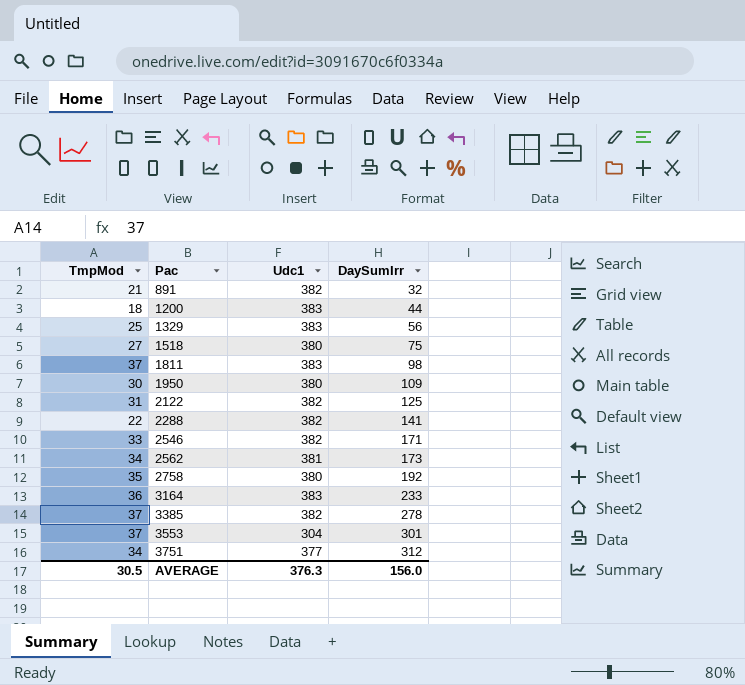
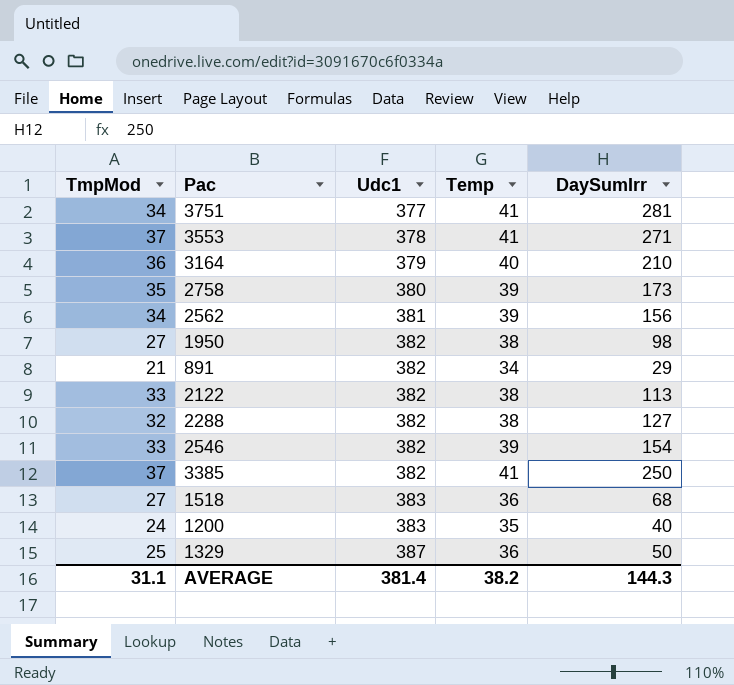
row order: Pac ascending -> Udc1 ascending
column Temp | position: none -> 4
row 1811: 37 | 383 | 98 -> none
3751 | DaySumIrr: 312 -> 281
3553 | Udc1: 304 -> 378
3553 | DaySumIrr: 301 -> 271
3164 | Udc1: 383 -> 379
3164 | DaySumIrr: 233 -> 210
2758 | DaySumIrr: 192 -> 173
2562 | DaySumIrr: 173 -> 156
1950 | TmpMod: 30 -> 27
1950 | Udc1: 380 -> 382
1950 | DaySumIrr: 109 -> 98
891 | DaySumIrr: 32 -> 29
2122 | TmpMod: 31 -> 33
2122 | DaySumIrr: 125 -> 113
2288 | TmpMod: 22 -> 32
2288 | DaySumIrr: 141 -> 127
2546 | DaySumIrr: 171 -> 154
3385 | DaySumIrr: 278 -> 250
1518 | Udc1: 380 -> 383
1518 | DaySumIrr: 75 -> 68
1200 | TmpMod: 18 -> 24
1200 | DaySumIrr: 44 -> 40
1329 | Udc1: 383 -> 387
1329 | DaySumIrr: 56 -> 50
AVERAGE | TmpMod: 30.5 -> 31.1
AVERAGE | Udc1: 376.3 -> 381.4
AVERAGE | DaySumIrr: 156.0 -> 144.3

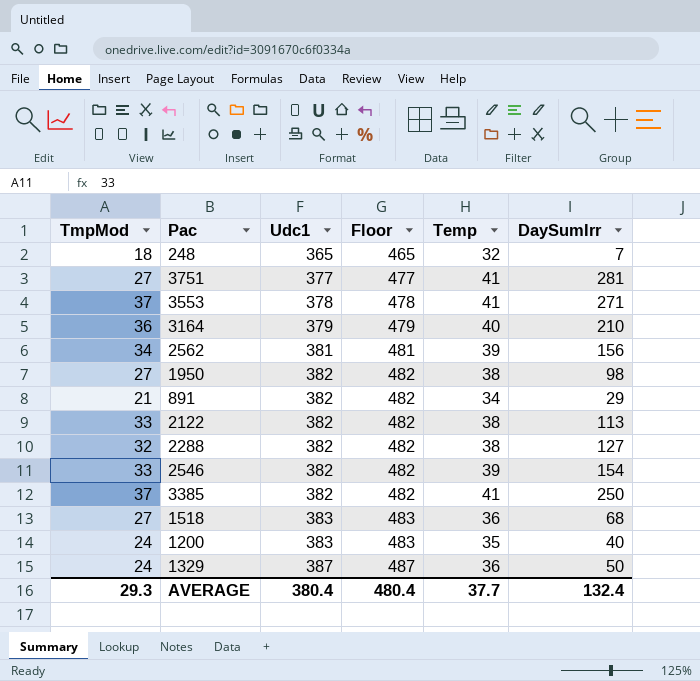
column Floor | formula: none -> [Udc1] + 100
row 2758: 35 | 380 | 39 | 173 -> none
row 248: none -> 18 | 365 | 465 | 32 | 7
3751 | TmpMod: 34 -> 27
1329 | TmpMod: 25 -> 24
AVERAGE | TmpMod: 31.1 -> 29.3
AVERAGE | Udc1: 381.4 -> 380.4
AVERAGE | Temp: 38.2 -> 37.7
AVERAGE | DaySumIrr: 144.3 -> 132.4

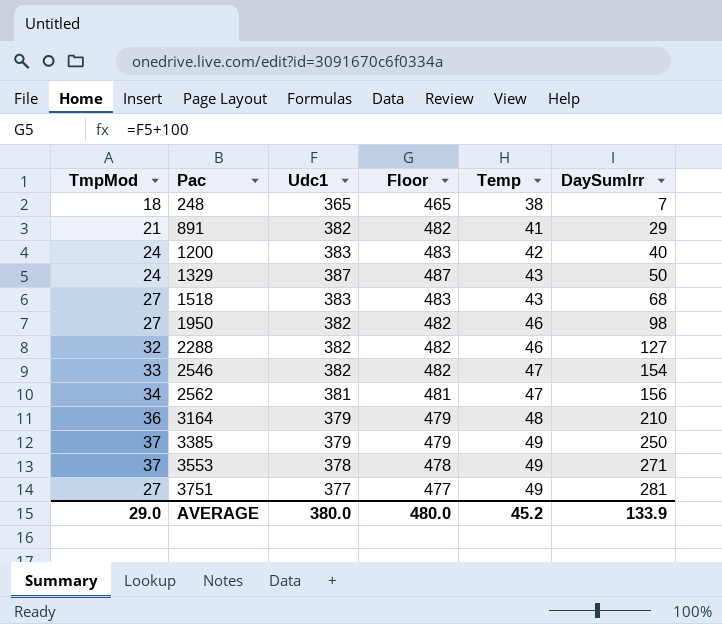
row order: Udc1 ascending -> Pac ascending
row 2122: 33 | 382 | 482 | 38 | 113 -> none
248 | Temp: 32 -> 38
891 | Temp: 34 -> 41
1200 | Temp: 35 -> 42
1329 | Temp: 36 -> 43
1518 | Temp: 36 -> 43
1950 | Temp: 38 -> 46
2288 | Temp: 38 -> 46
2546 | Temp: 39 -> 47
2562 | Temp: 39 -> 47
3164 | Temp: 40 -> 48
3385 | Udc1: 382 -> 379
3385 | Floor: 482 -> 479
3385 | Temp: 41 -> 49
3553 | Temp: 41 -> 49
3751 | Temp: 41 -> 49
AVERAGE | TmpMod: 29.3 -> 29.0
AVERAGE | Udc1: 380.4 -> 380.0
AVERAGE | Floor: 480.4 -> 480.0
AVERAGE | Temp: 37.7 -> 45.2
AVERAGE | DaySumIrr: 132.4 -> 133.9

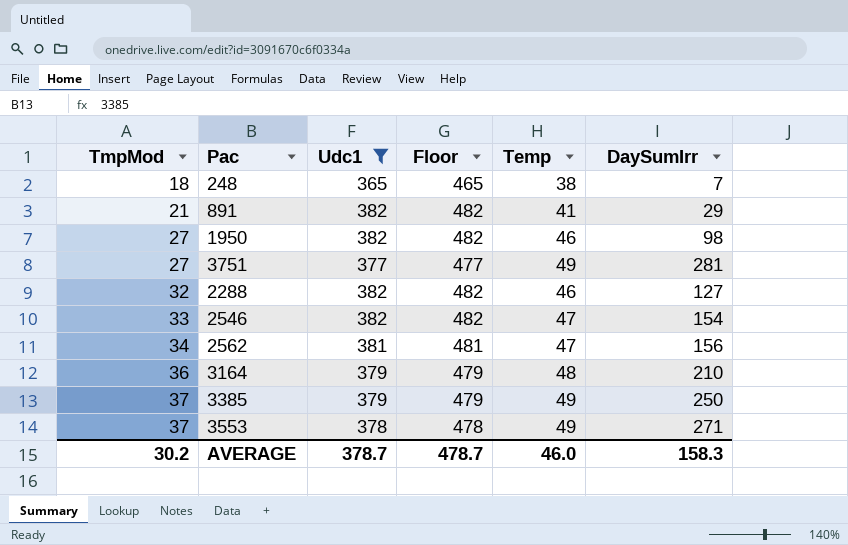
filter: none -> Udc1 <= 382
row order: Pac ascending -> TmpMod ascending
AVERAGE | TmpMod: 29.0 -> 30.2
AVERAGE | Udc1: 380.0 -> 378.7
AVERAGE | Floor: 480.0 -> 478.7
AVERAGE | Temp: 45.2 -> 46.0
AVERAGE | DaySumIrr: 133.9 -> 158.3

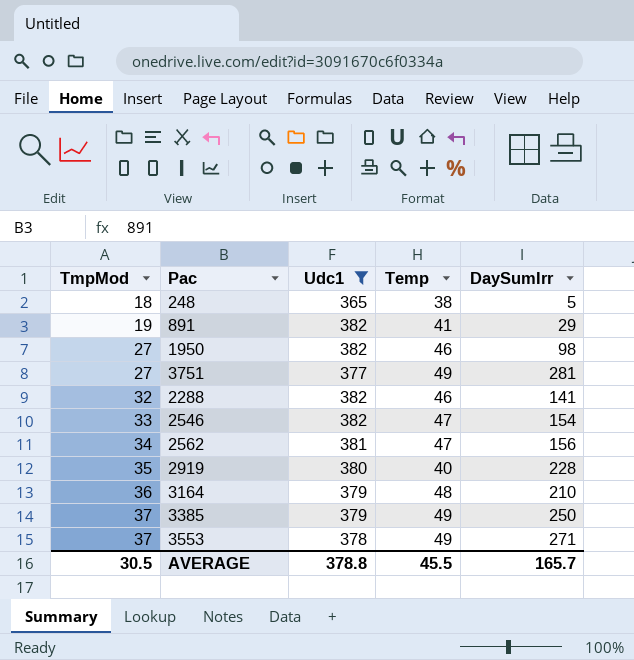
column Floor | formula: [Udc1] + 100 -> none
248 | DaySumIrr: 7 -> 5
891 | TmpMod: 21 -> 19
2288 | DaySumIrr: 127 -> 141
row 2919: none -> 35 | 380 | 40 | 228
AVERAGE | TmpMod: 30.2 -> 30.5
AVERAGE | Udc1: 378.7 -> 378.8
AVERAGE | Temp: 46.0 -> 45.5
AVERAGE | DaySumIrr: 158.3 -> 165.7

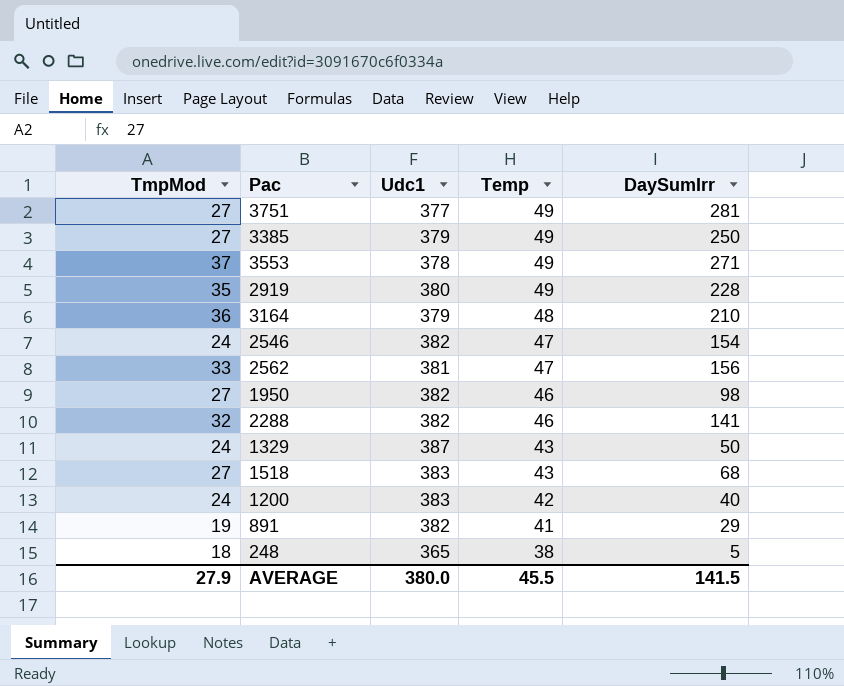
filter: Udc1 <= 382 -> none
row order: TmpMod ascending -> Temp descending
3385 | TmpMod: 37 -> 27
2919 | Temp: 40 -> 49
2546 | TmpMod: 33 -> 24
2562 | TmpMod: 34 -> 33
AVERAGE | TmpMod: 30.5 -> 27.9
AVERAGE | Udc1: 378.8 -> 380.0
AVERAGE | DaySumIrr: 165.7 -> 141.5

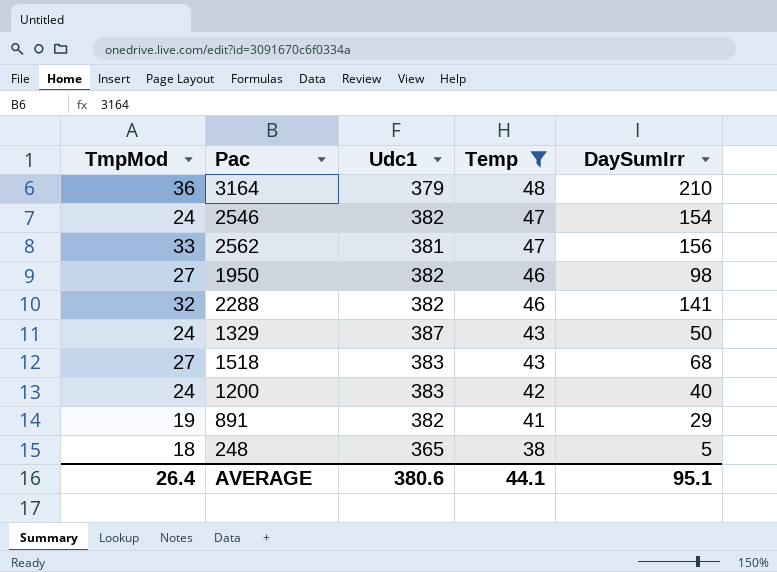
filter: none -> Temp != 49
AVERAGE | TmpMod: 27.9 -> 26.4
AVERAGE | Udc1: 380.0 -> 380.6
AVERAGE | Temp: 45.5 -> 44.1
AVERAGE | DaySumIrr: 141.5 -> 95.1

